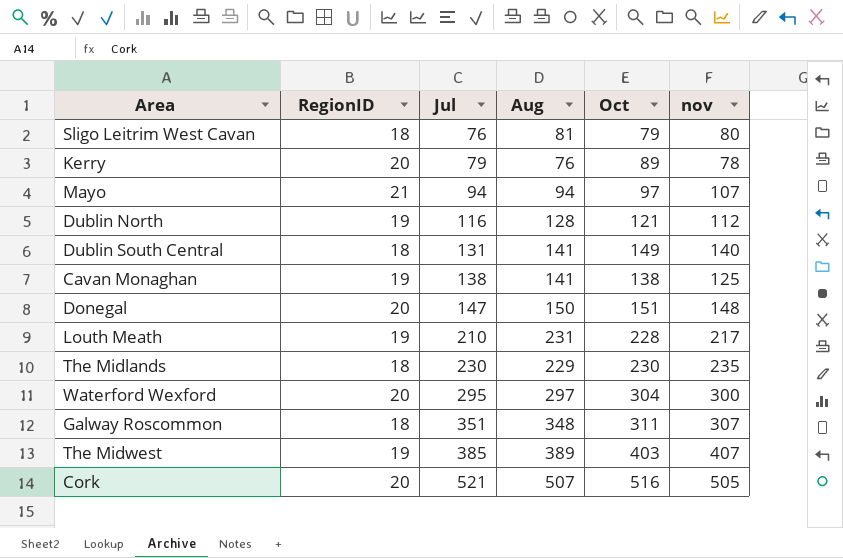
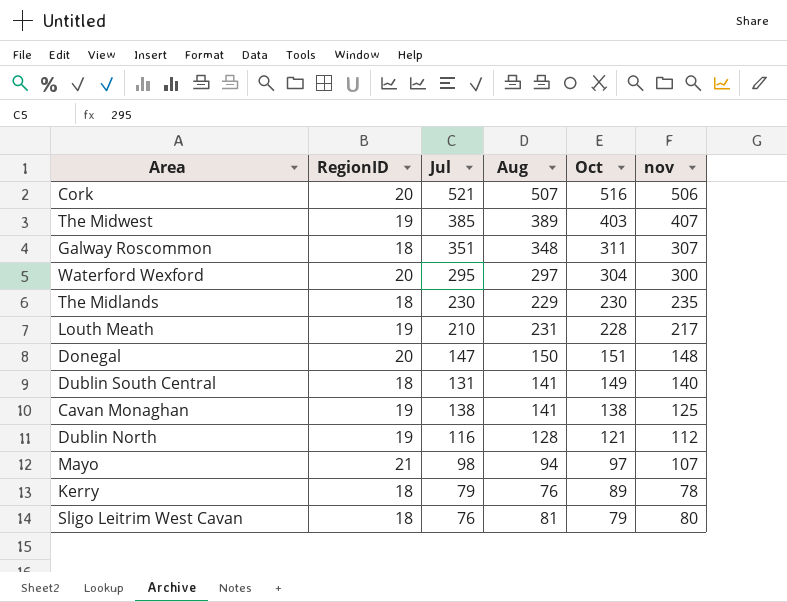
row order: Jul ascending -> Oct descending
Cork | nov: 505 -> 506
Mayo | Jul: 94 -> 98
Kerry | RegionID: 20 -> 18

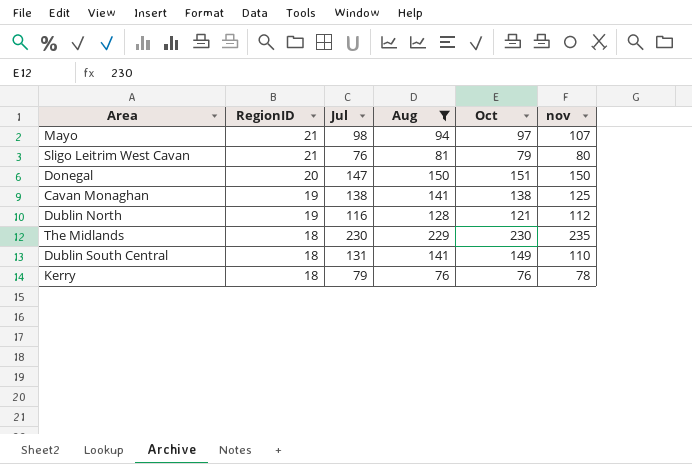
filter: none -> Aug <= 229
row order: Oct descending -> RegionID descending
Sligo Leitrim West Cavan | RegionID: 18 -> 21
Donegal | nov: 148 -> 150
Dublin South Central | nov: 140 -> 110
Kerry | Oct: 89 -> 76

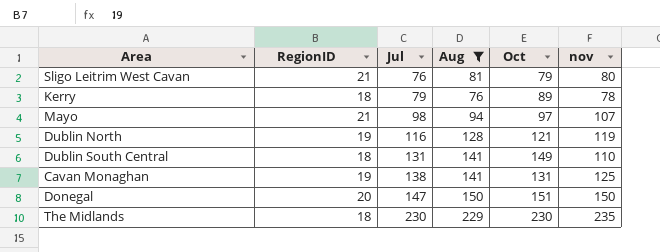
row order: RegionID descending -> Jul ascending
Kerry | Oct: 76 -> 89
Dublin North | nov: 112 -> 119
Cavan Monaghan | Oct: 138 -> 131

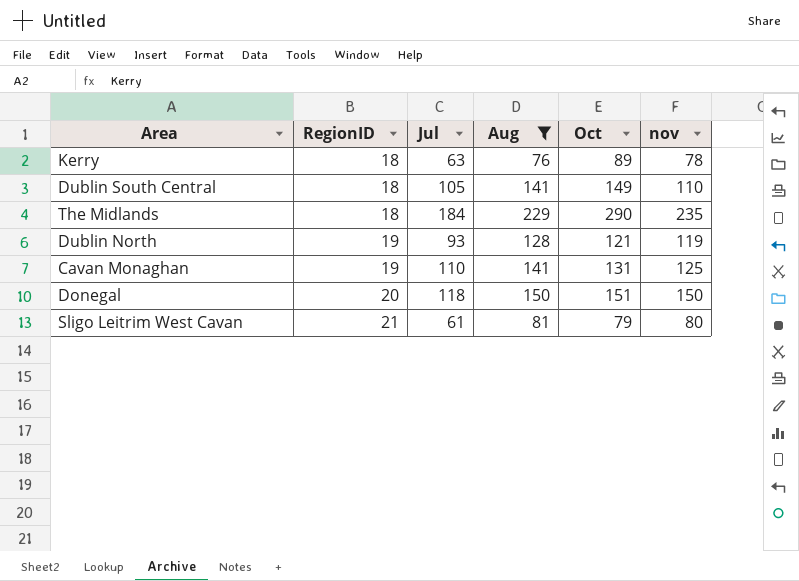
row order: Jul ascending -> RegionID ascending
row Mayo: 21 | 98 | 94 | 97 | 107 -> none
Kerry | Jul: 79 -> 63
Dublin South Central | Jul: 131 -> 105
The Midlands | Jul: 230 -> 184
The Midlands | Oct: 230 -> 290
Dublin North | Jul: 116 -> 93
Cavan Monaghan | Jul: 138 -> 110
Donegal | Jul: 147 -> 118
Sligo Leitrim West Cavan | Jul: 76 -> 61

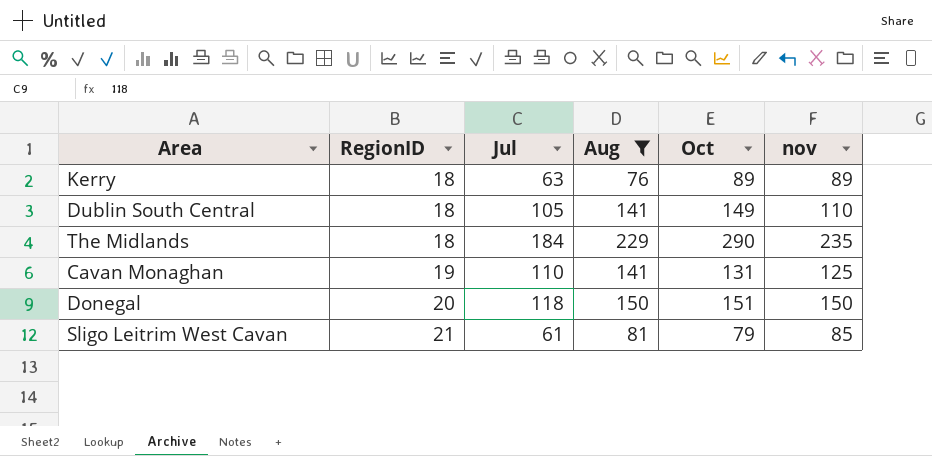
row Dublin North: 19 | 93 | 128 | 121 | 119 -> none
Kerry | nov: 78 -> 89
Sligo Leitrim West Cavan | nov: 80 -> 85

